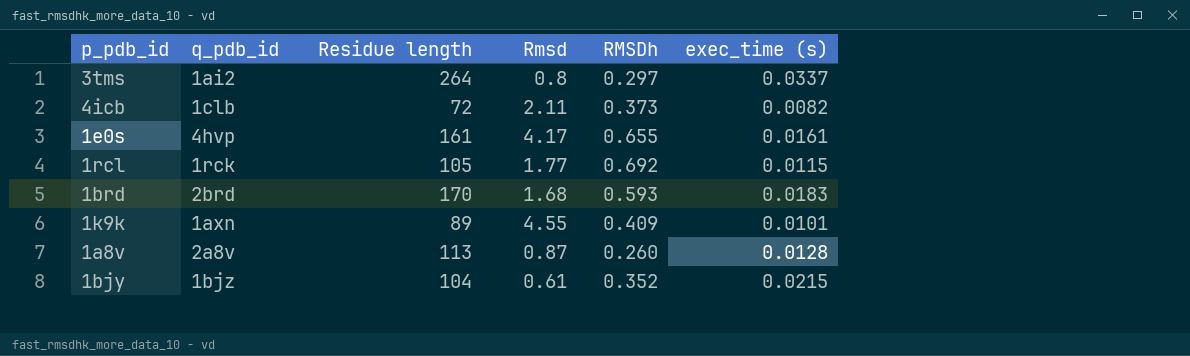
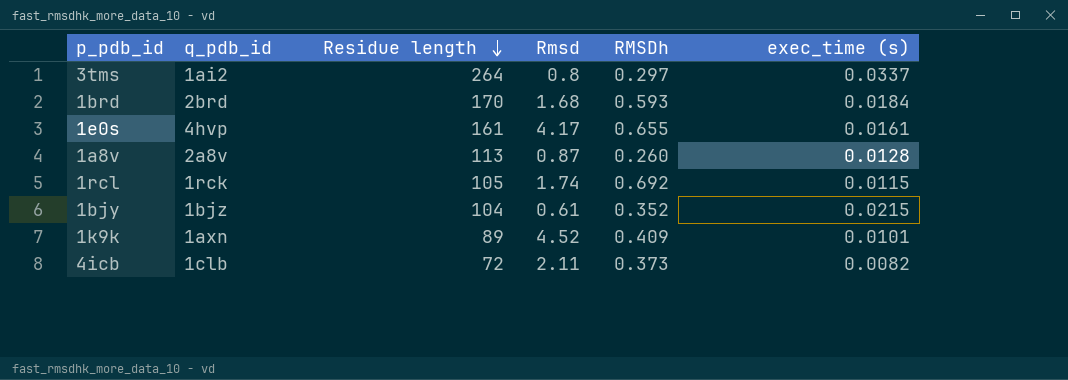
row order: none -> Residue length descending
1brd | exec_time (s): 0.0183 -> 0.0184
1rcl | Rmsd: 1.77 -> 1.74
1k9k | Rmsd: 4.55 -> 4.52

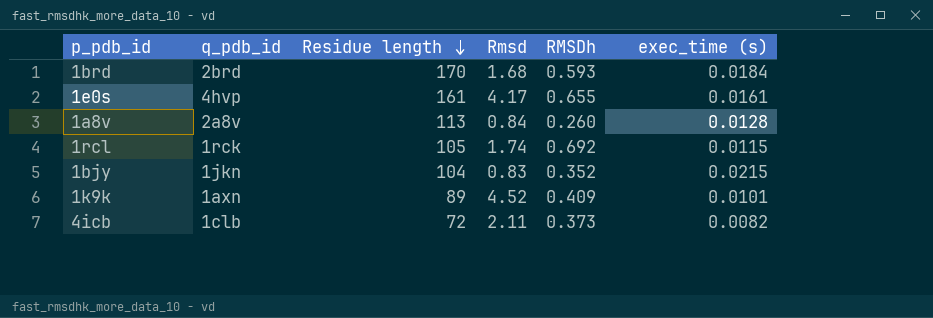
row 3tms: 1ai2 | 264 | 0.8 | 0.297 | 0.0337 -> none
1a8v | Rmsd: 0.87 -> 0.84
1bjy | q_pdb_id: 1bjz -> 1jkn
1bjy | Rmsd: 0.61 -> 0.83

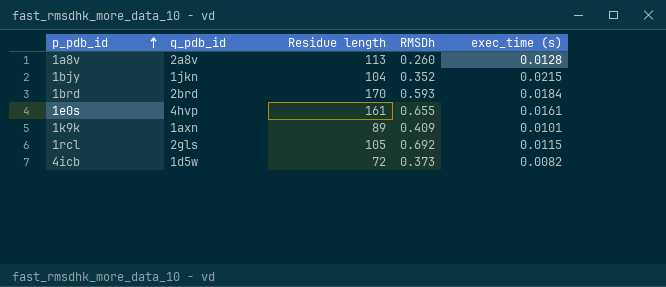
row order: Residue length descending -> p_pdb_id ascending
column Rmsd | position: 4 -> none
1rcl | q_pdb_id: 1rck -> 2gls
4icb | q_pdb_id: 1clb -> 1d5w

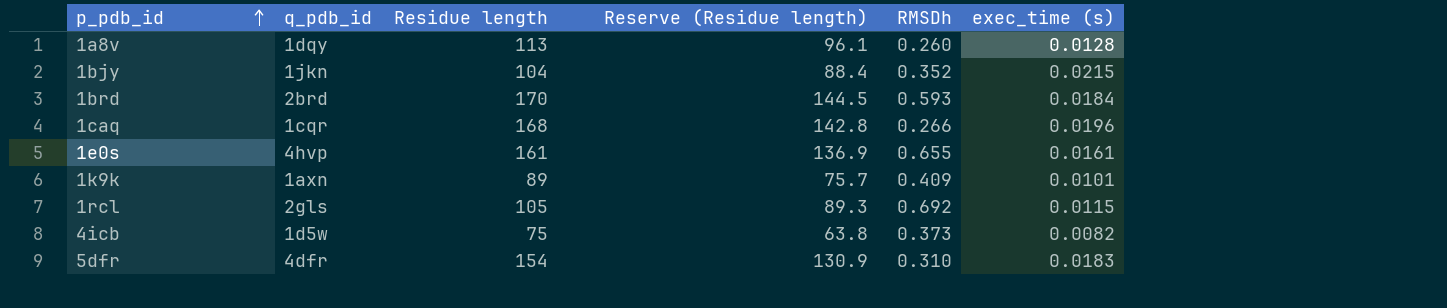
column Reserve (Residue length) | formula: none -> [Residue length] * 0.85
1a8v | q_pdb_id: 2a8v -> 1dqy
row 1caq: none -> 1cqr | 168 | 142.8 | 0.266 | 0.0196
4icb | Residue length: 72 -> 75
row 5dfr: none -> 4dfr | 154 | 130.9 | 0.310 | 0.0183

